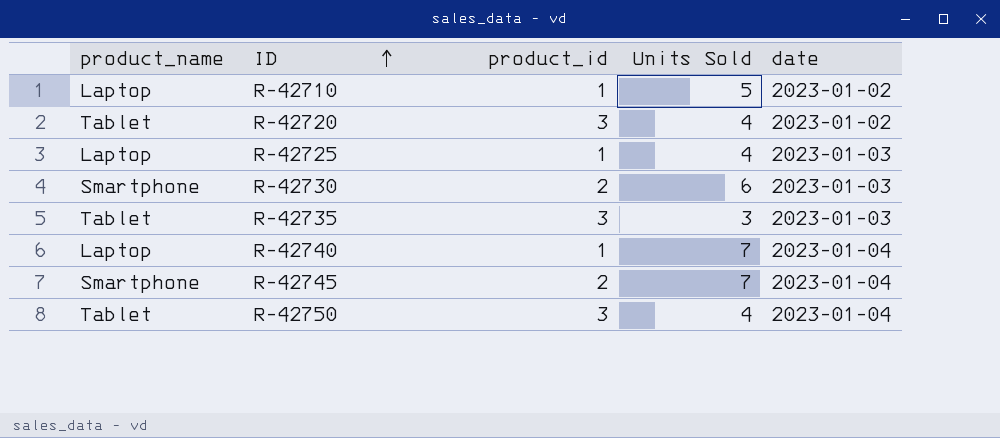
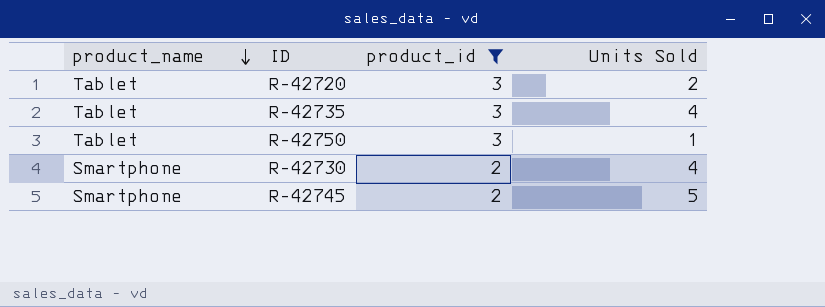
filter: none -> product_id != 1
row order: ID ascending -> product_name descending
column date | position: 5 -> none
R-42720 | Units Sold: 4 -> 2
R-42735 | Units Sold: 3 -> 4
R-42750 | Units Sold: 4 -> 1
R-42730 | Units Sold: 6 -> 4
R-42745 | Units Sold: 7 -> 5

